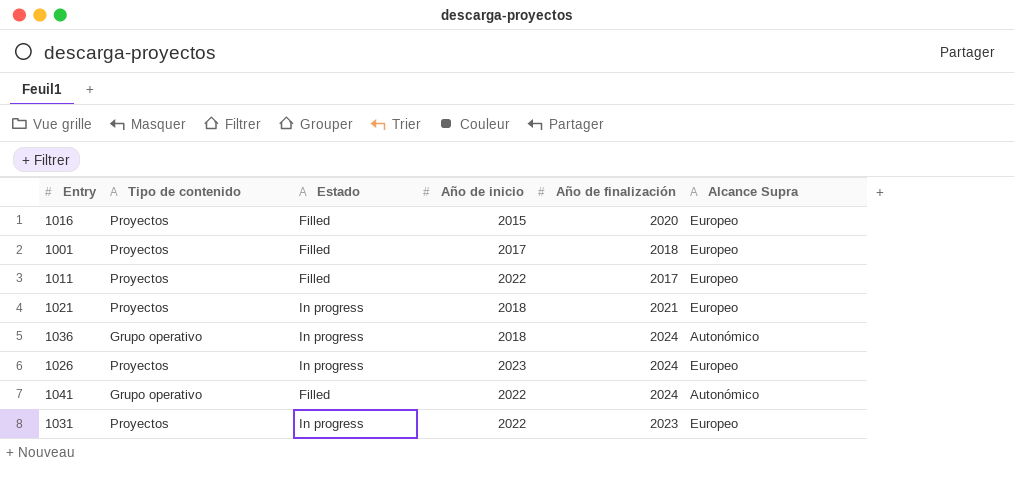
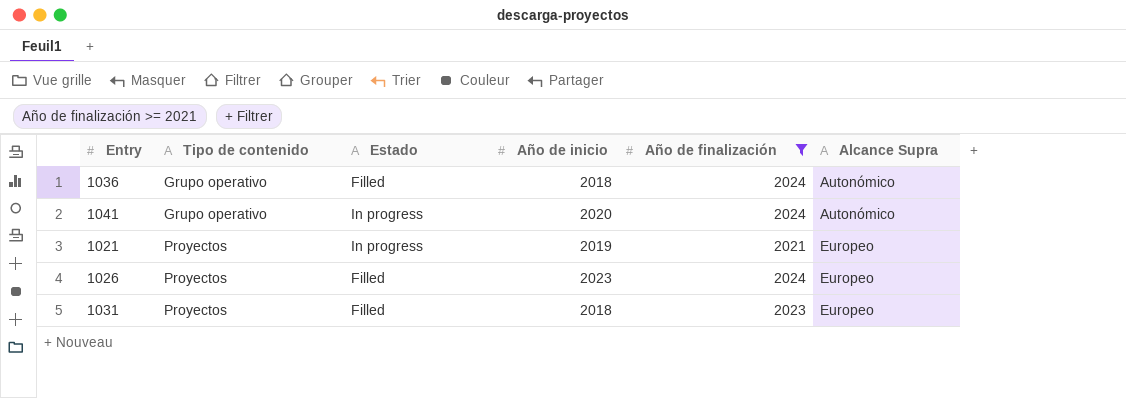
filter: none -> Año de finalización >= 2021
row order: none -> Tipo de contenido ascending
1036 | Estado: In progress -> Filled
1041 | Estado: Filled -> In progress
1041 | Año de inicio: 2022 -> 2020
1021 | Año de inicio: 2018 -> 2019
1026 | Estado: In progress -> Filled
1031 | Estado: In progress -> Filled
1031 | Año de inicio: 2022 -> 2018

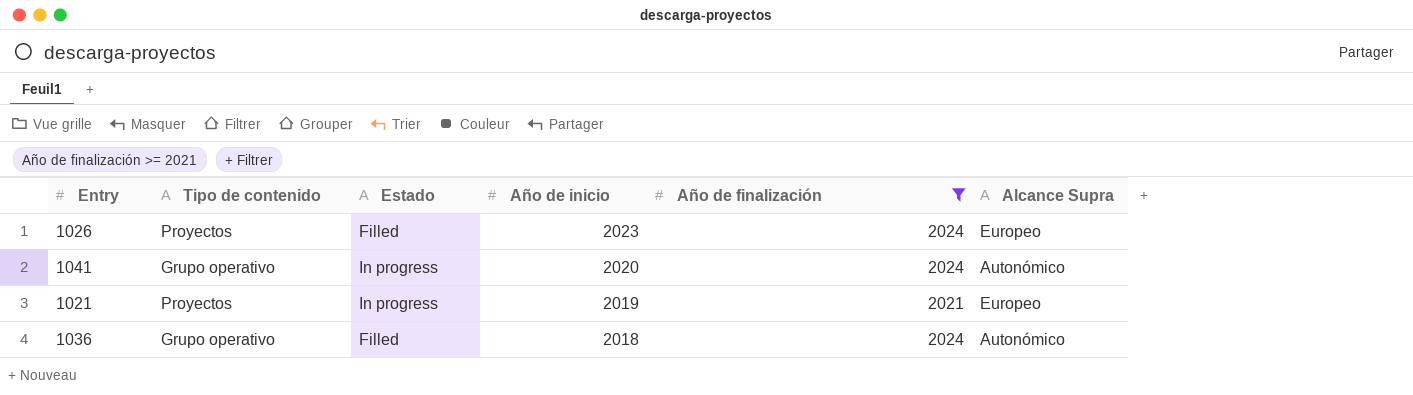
row order: Tipo de contenido ascending -> Año de inicio descending
row 1031: Proyectos | Filled | 2018 | 2023 | Europeo -> none

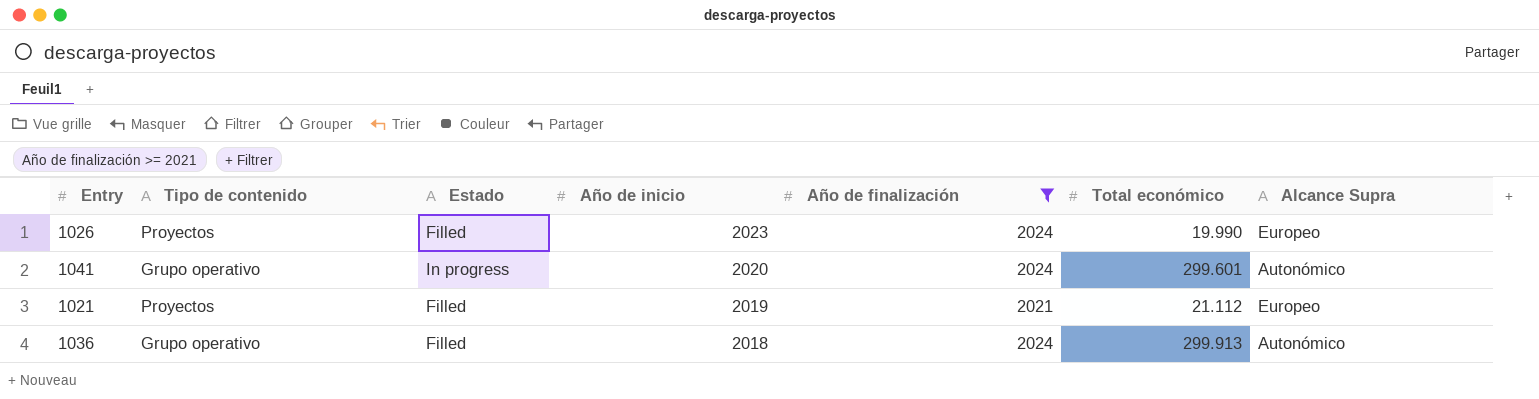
column Total económico | position: none -> 6
1021 | Estado: In progress -> Filled

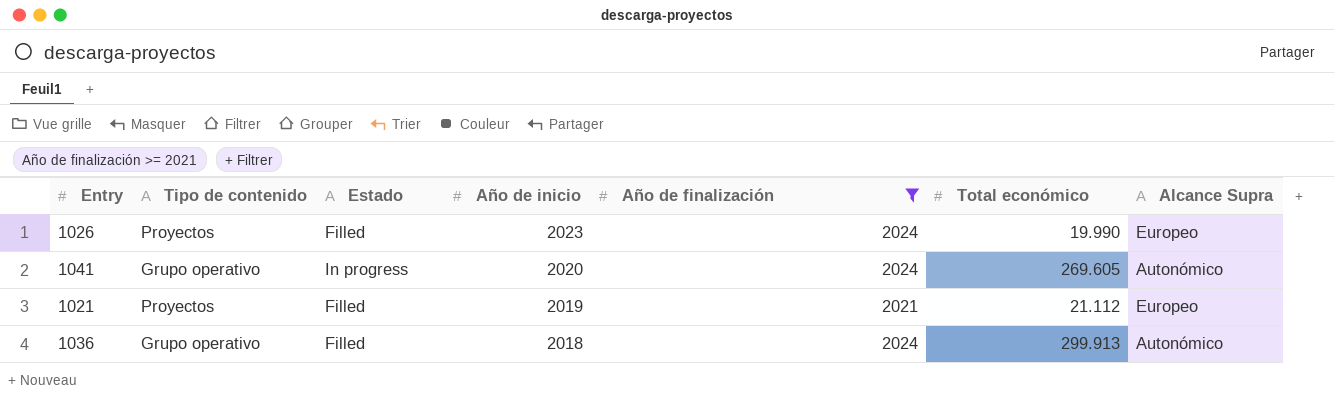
1041 | Total económico: 299.601 -> 269.605

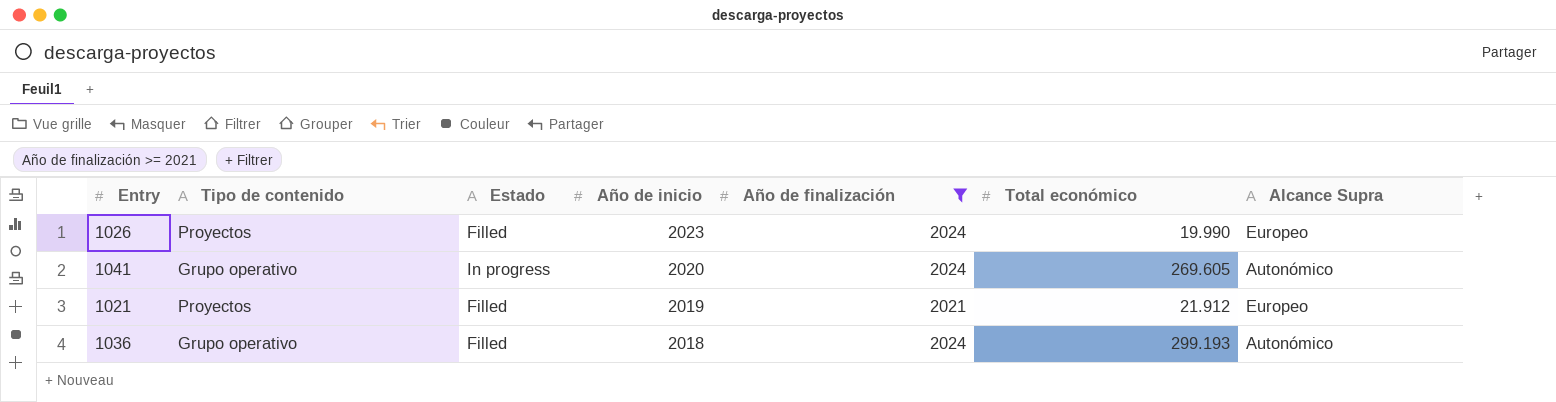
1021 | Total económico: 21.112 -> 21.912
1036 | Total económico: 299.913 -> 299.193

